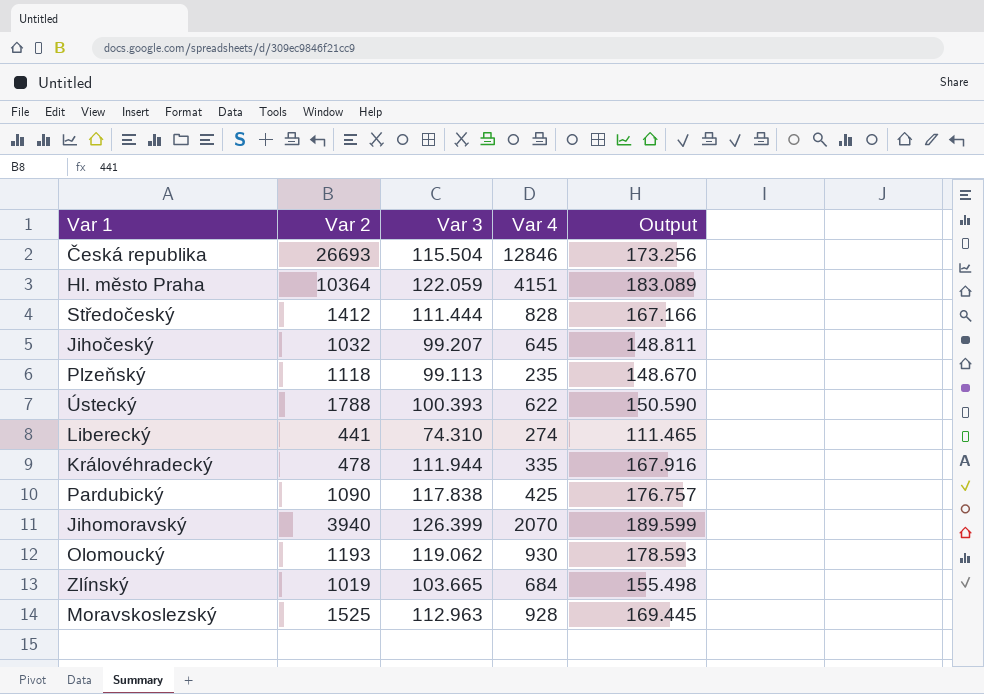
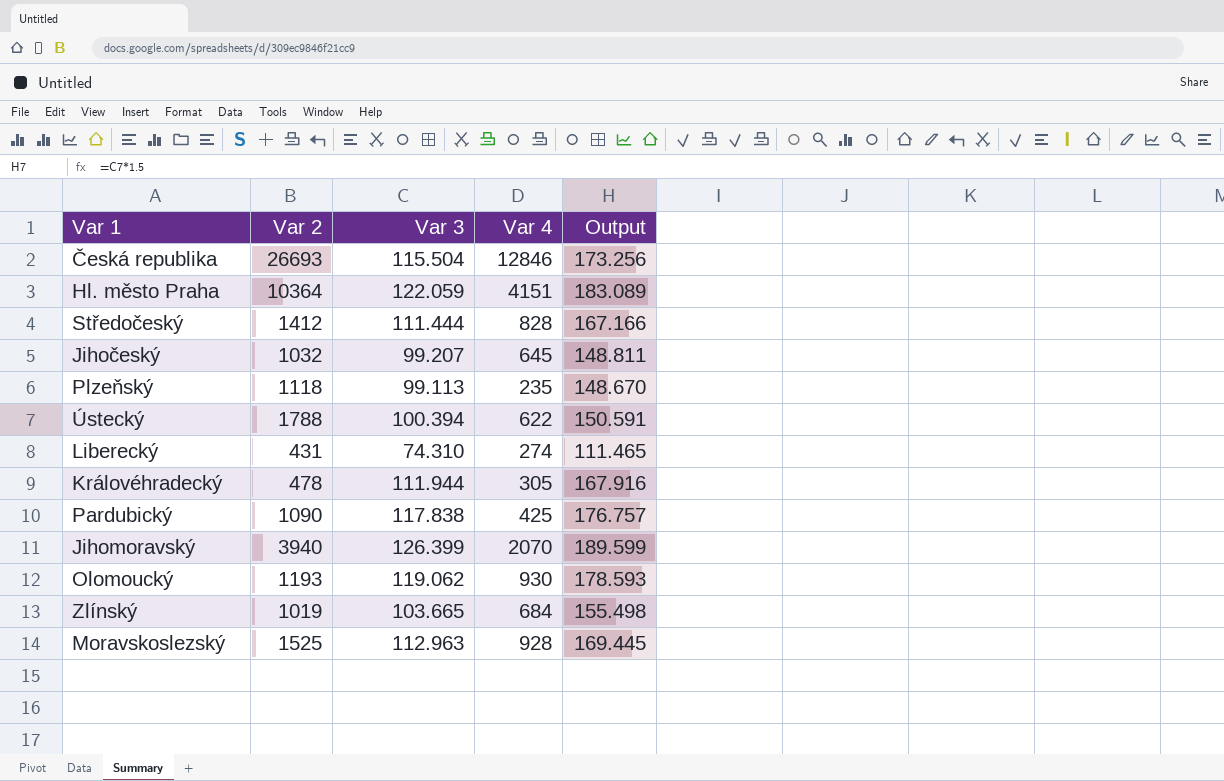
Ústecký | Var 3: 100.393 -> 100.394
Ústecký | Output: 150.590 -> 150.591
Liberecký | Var 2: 441 -> 431
Královéhradecký | Var 4: 335 -> 305

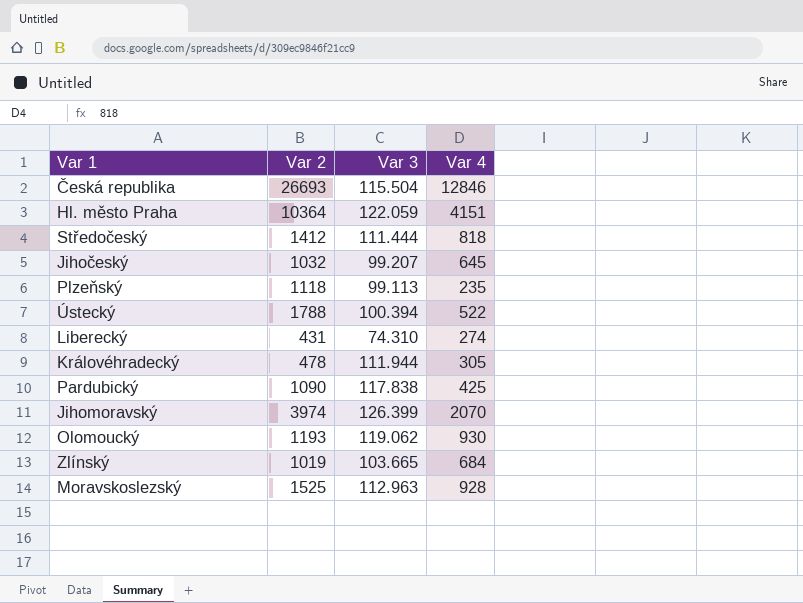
column Output | formula: [Var 3] * 1.5 -> none
Středočeský | Var 4: 828 -> 818
Ústecký | Var 4: 622 -> 522
Jihomoravský | Var 2: 3940 -> 3974

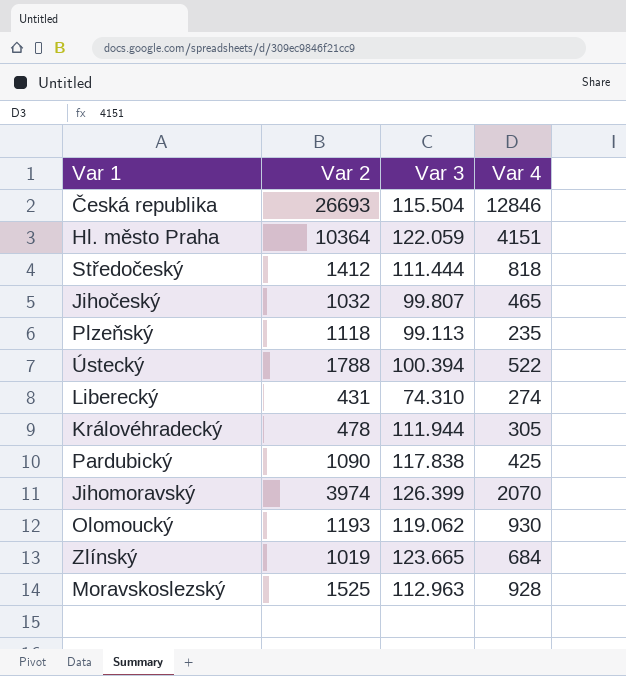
Jihočeský | Var 3: 99.207 -> 99.807
Jihočeský | Var 4: 645 -> 465
Zlínský | Var 3: 103.665 -> 123.665

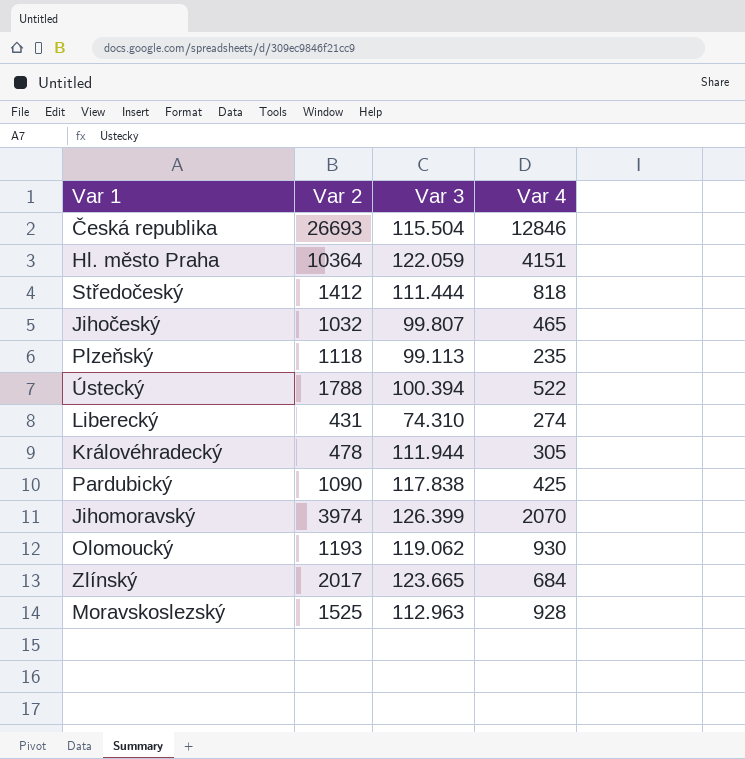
Zlínský | Var 2: 1019 -> 2017

